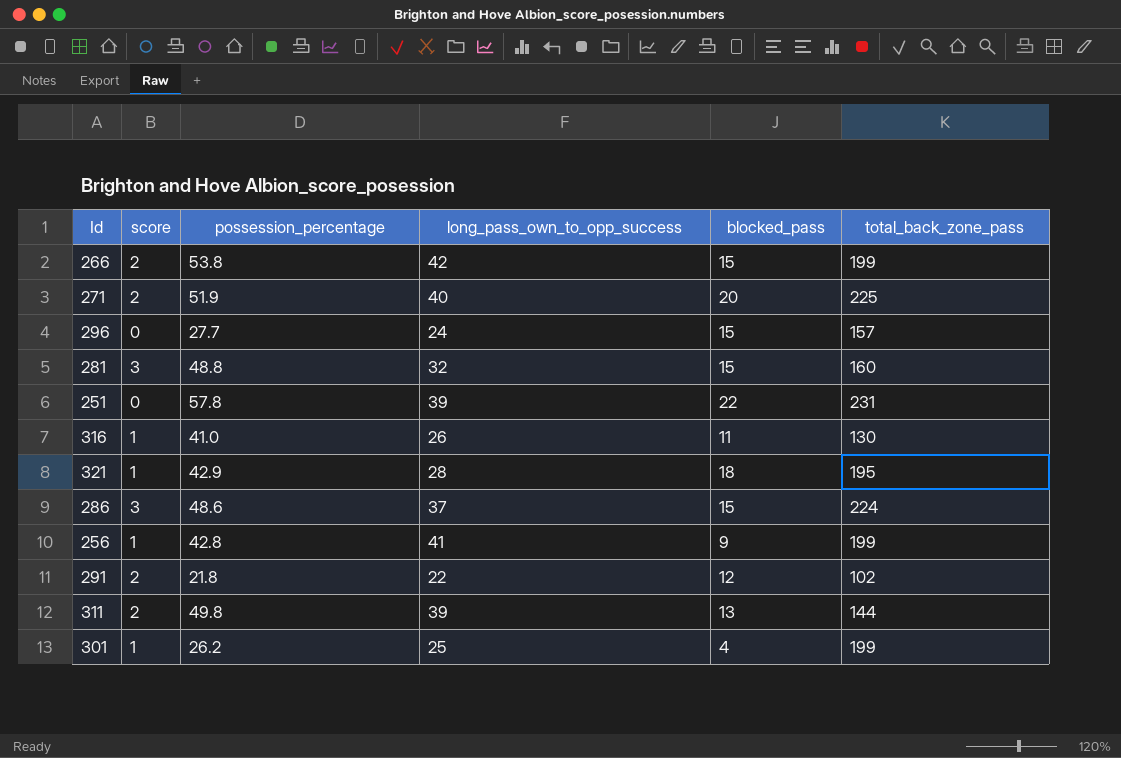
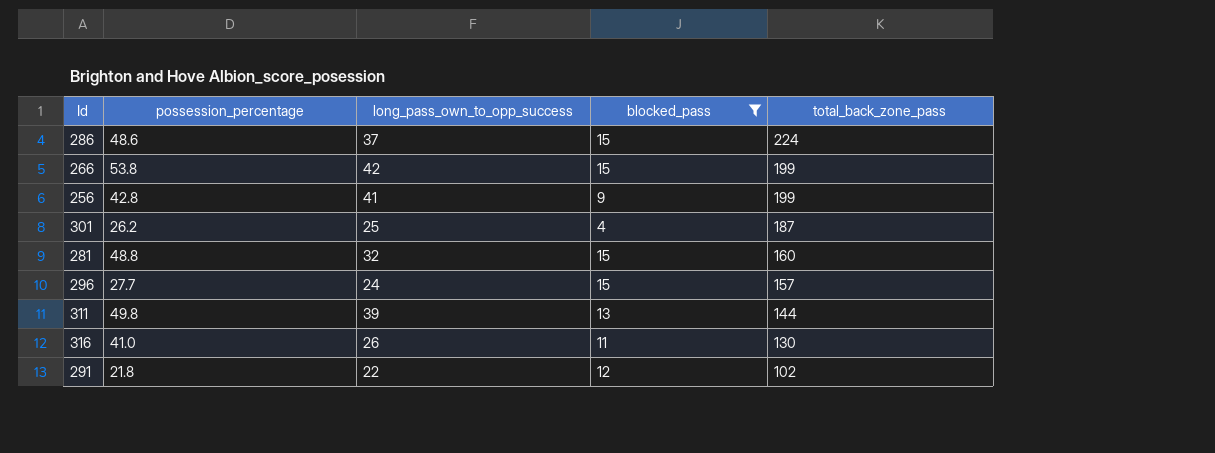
filter: none -> blocked_pass <= 15
row order: none -> total_back_zone_pass descending
column score | position: 2 -> none
301 | total_back_zone_pass: 199 -> 187

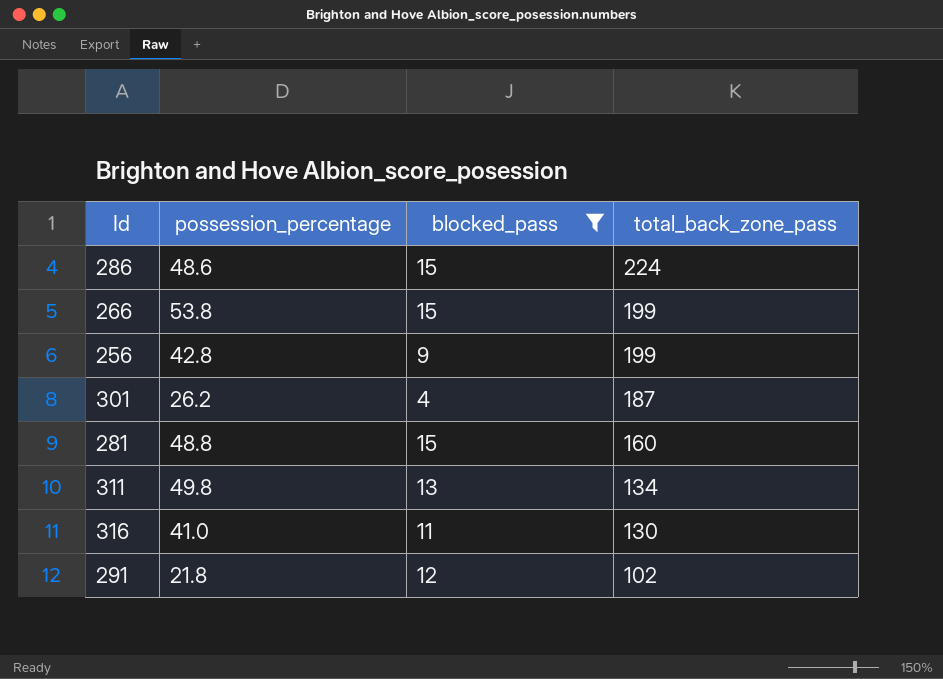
column long_pass_own_to_opp_success | position: 3 -> none
row 296: 27.7 | 24 | 15 | 157 -> none
311 | total_back_zone_pass: 144 -> 134

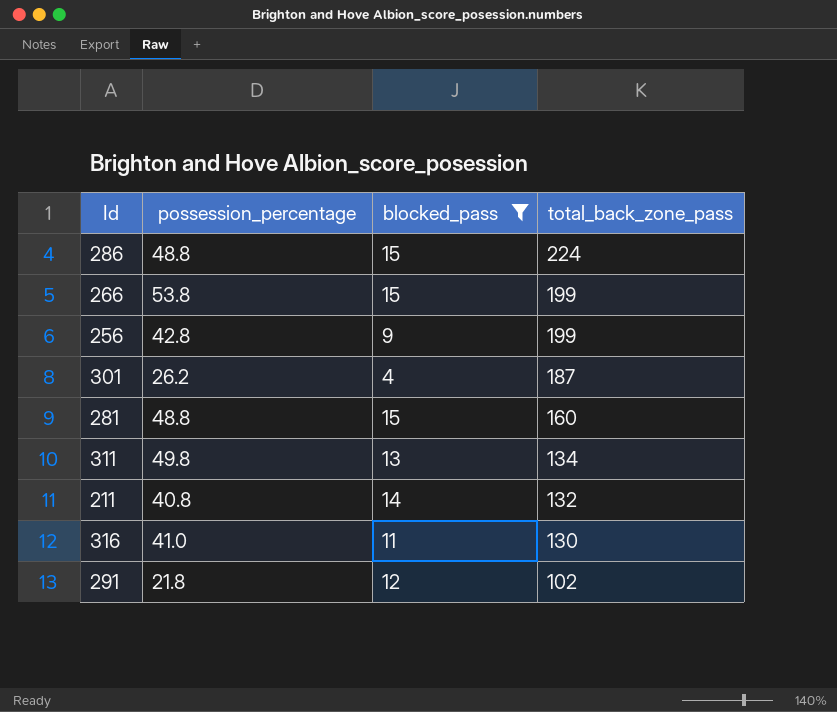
286 | possession_percentage: 48.6 -> 48.8
row 211: none -> 40.8 | 14 | 132

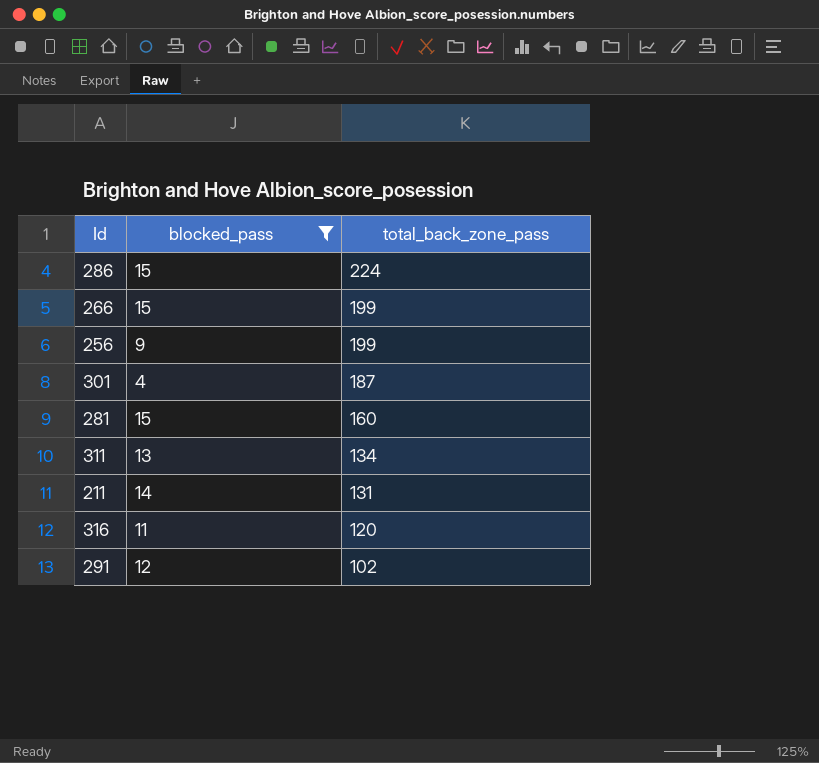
column possession_percentage | position: 2 -> none
211 | total_back_zone_pass: 132 -> 131
316 | total_back_zone_pass: 130 -> 120

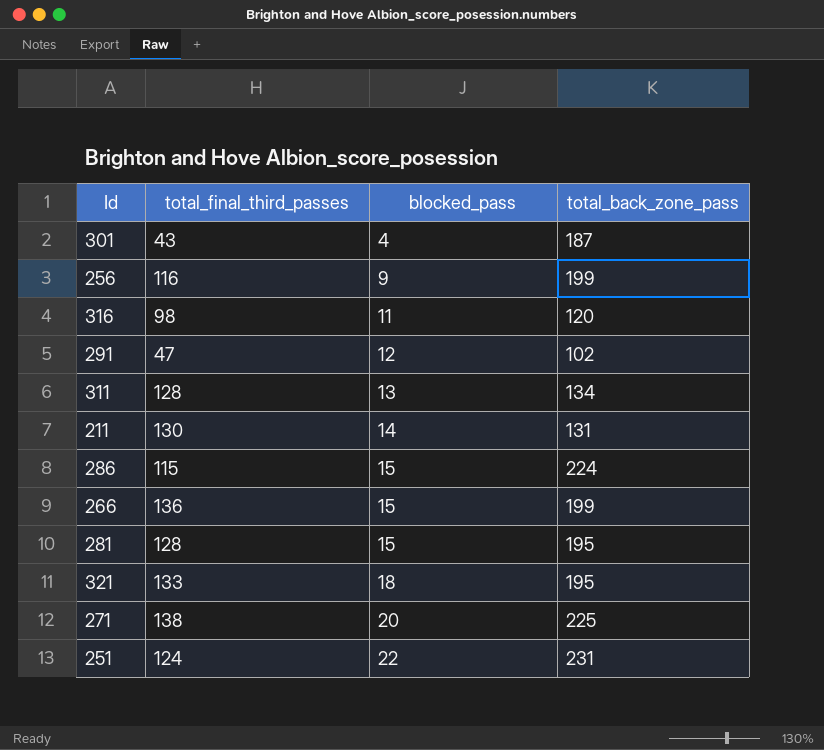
filter: blocked_pass <= 15 -> none
row order: total_back_zone_pass descending -> blocked_pass ascending
column total_final_third_passes | position: none -> 2
281 | total_back_zone_pass: 160 -> 195

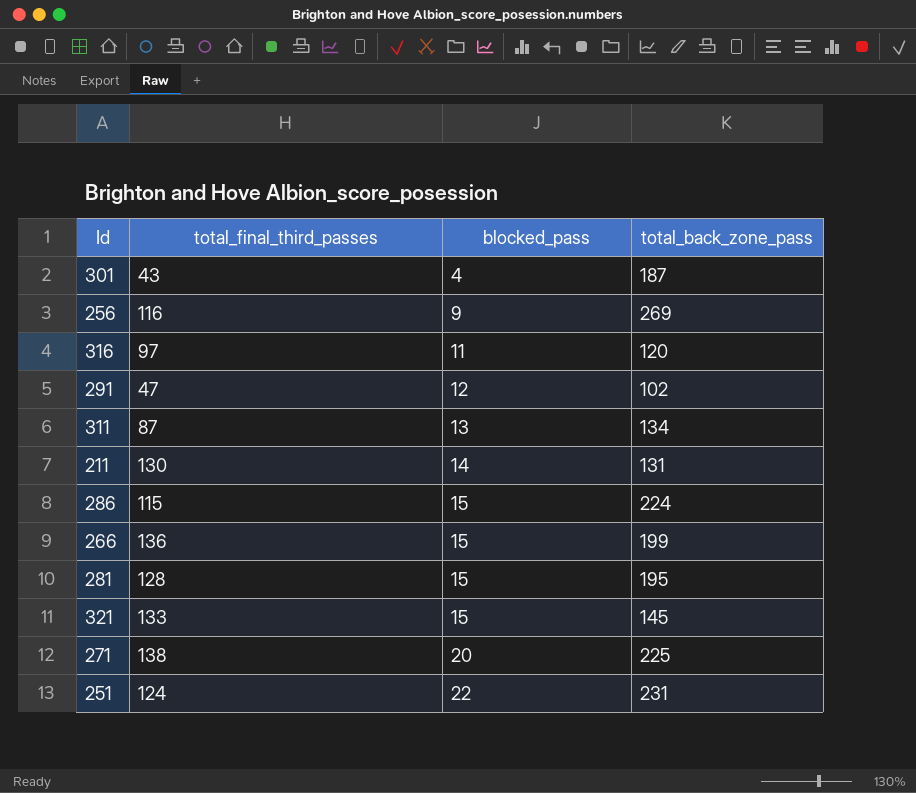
256 | total_back_zone_pass: 199 -> 269
316 | total_final_third_passes: 98 -> 97
311 | total_final_third_passes: 128 -> 87
321 | blocked_pass: 18 -> 15
321 | total_back_zone_pass: 195 -> 145

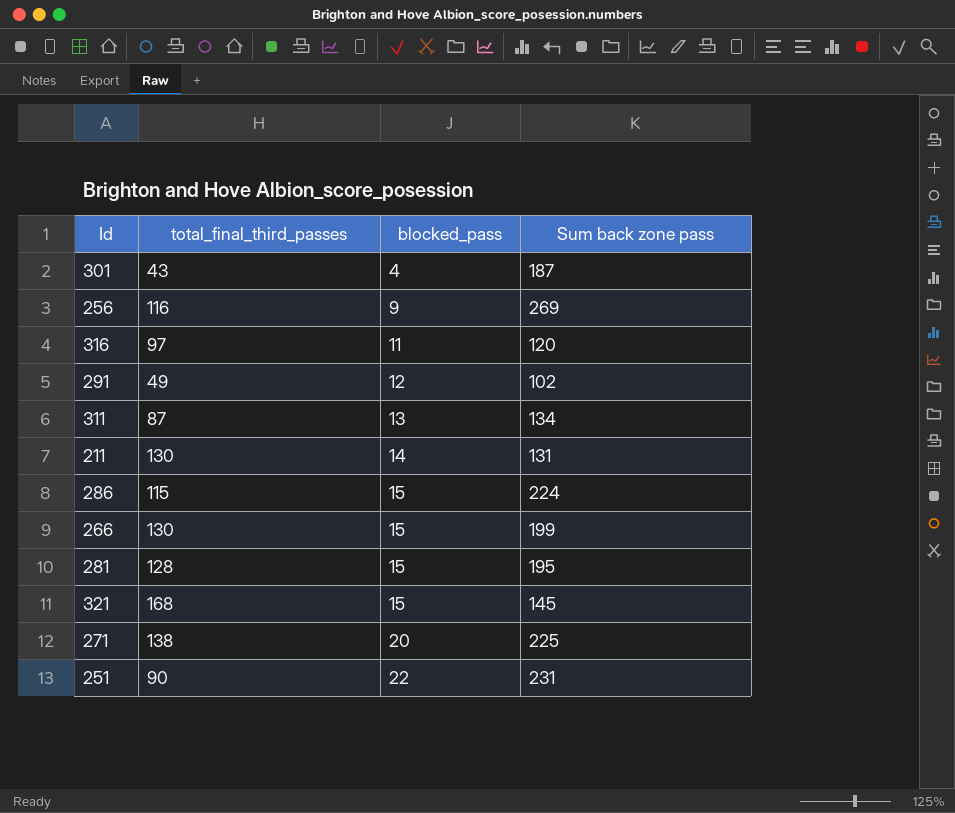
column name: total_back_zone_pass -> Sum back zone pass
291 | total_final_third_passes: 47 -> 49
266 | total_final_third_passes: 136 -> 130
321 | total_final_third_passes: 133 -> 168
251 | total_final_third_passes: 124 -> 90

